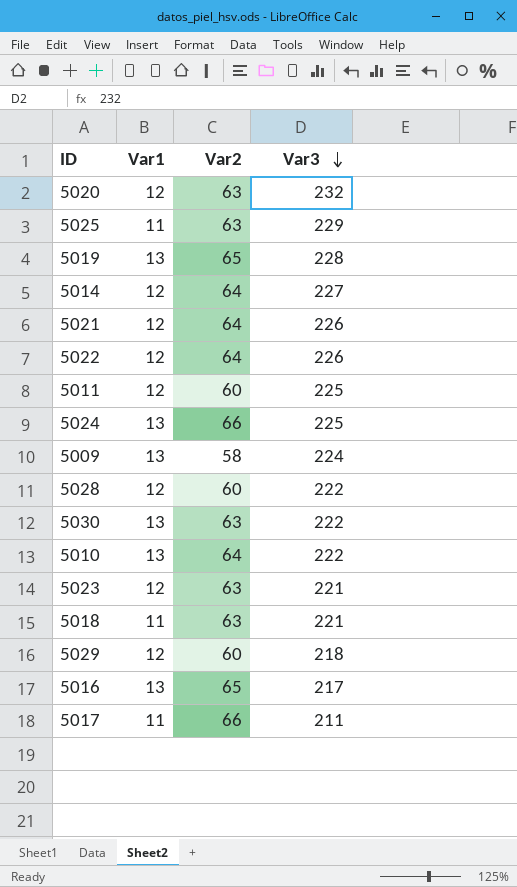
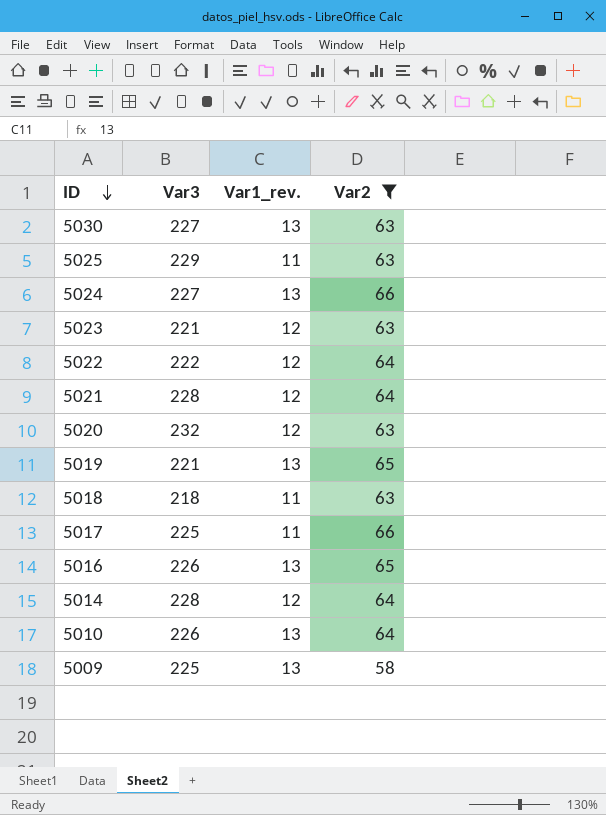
filter: none -> Var2 != 60
row order: Var3 descending -> ID descending
column Var3 | position: 4 -> 2
column name: Var1 -> Var1_rev.
5030 | Var3: 222 -> 227
5024 | Var3: 225 -> 227
5022 | Var3: 226 -> 222
5021 | Var3: 226 -> 228
5019 | Var3: 228 -> 221
5018 | Var3: 221 -> 218
5017 | Var3: 211 -> 225
5016 | Var3: 217 -> 226
5014 | Var3: 227 -> 228
5010 | Var3: 222 -> 226
5009 | Var3: 224 -> 225

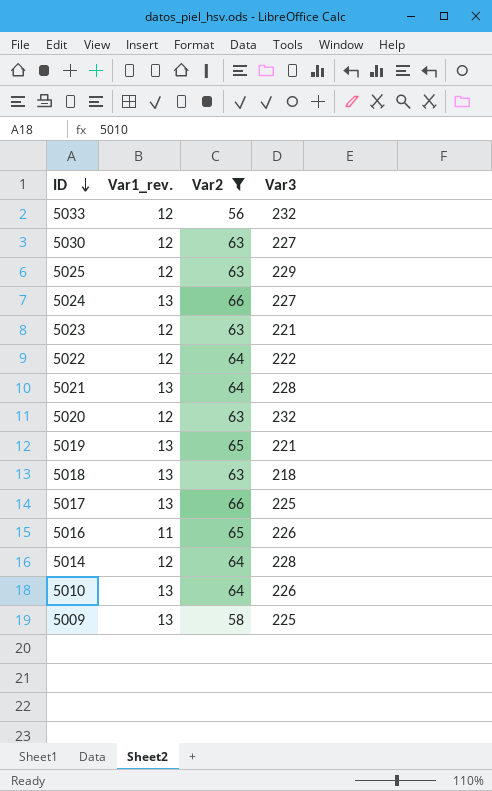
column Var3 | position: 2 -> 4
row 5033: none -> 12 | 56 | 232
5030 | Var1_rev.: 13 -> 12
5025 | Var1_rev.: 11 -> 12
5021 | Var1_rev.: 12 -> 13
5018 | Var1_rev.: 11 -> 13
5017 | Var1_rev.: 11 -> 13
5016 | Var1_rev.: 13 -> 11

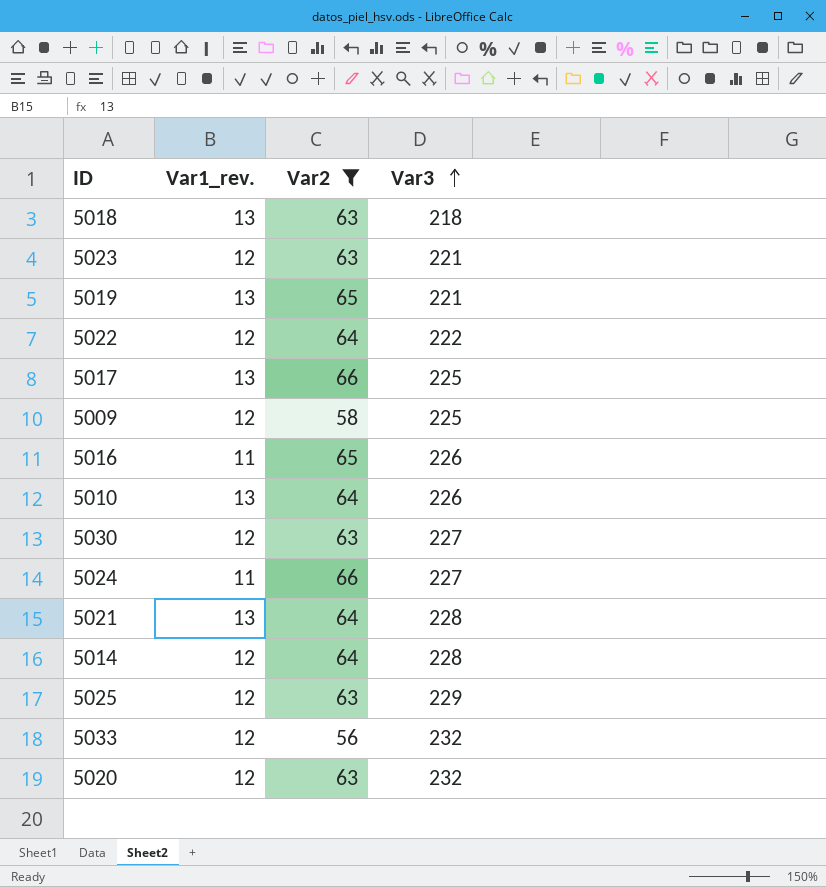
row order: ID descending -> Var3 ascending
5009 | Var1_rev.: 13 -> 12
5024 | Var1_rev.: 13 -> 11

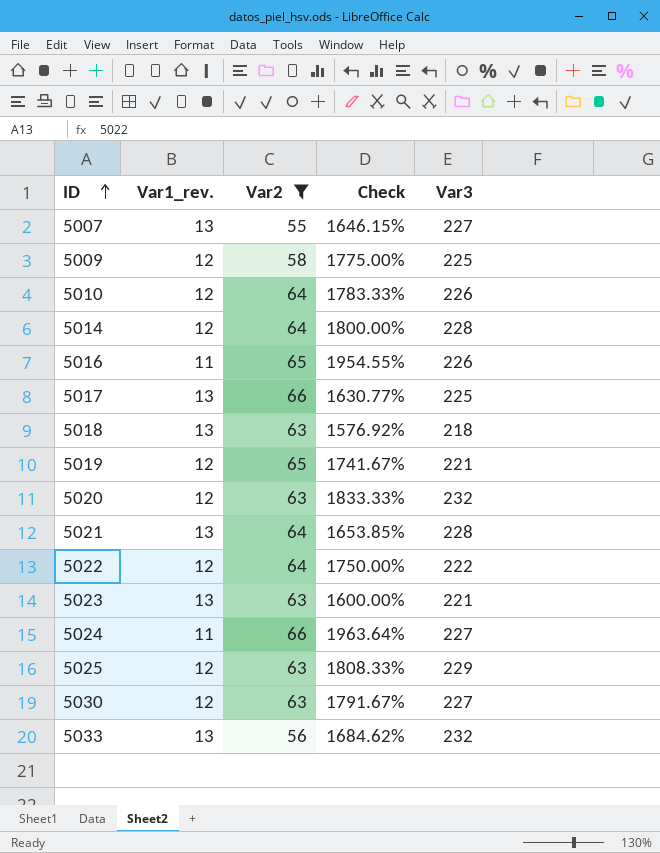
row order: Var3 ascending -> ID ascending
column Check | formula: none -> ([Var3] - [Var1_rev.]) / [Var1_rev.]
row 5007: none -> 13 | 55 | 1646.15% | 227
5010 | Var1_rev.: 13 -> 12
5019 | Var1_rev.: 13 -> 12
5023 | Var1_rev.: 12 -> 13
5033 | Var1_rev.: 12 -> 13

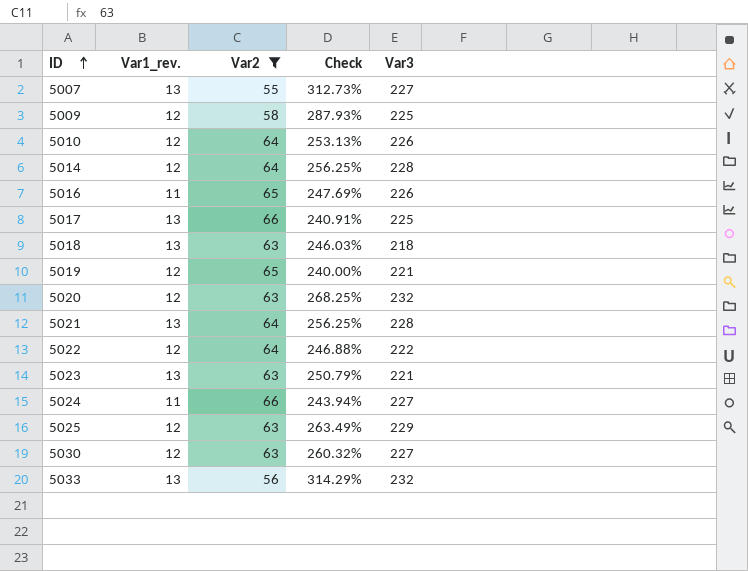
column Check | formula: ([Var3] - [Var1_rev.]) / [Var1_rev.] -> ([Var3] - [Var2]) / [Var2]

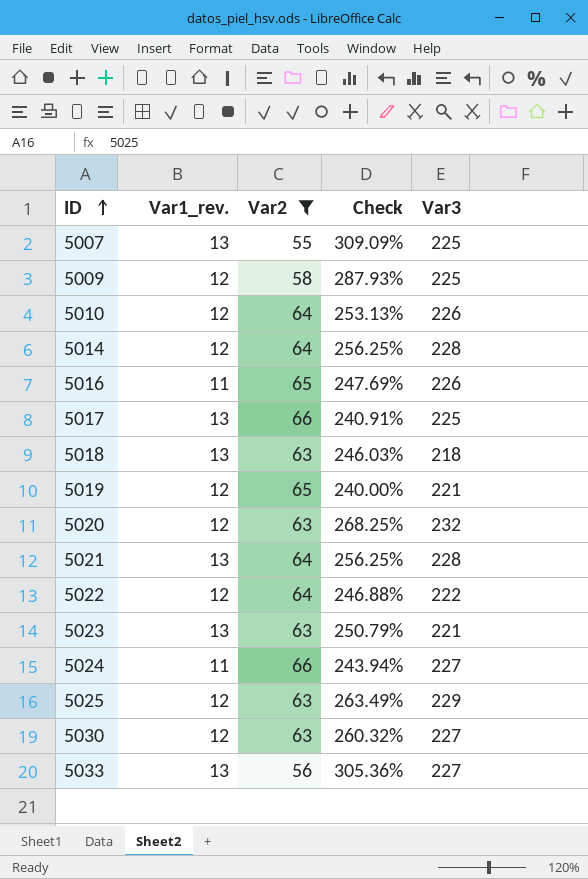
5007 | Check: 312.73% -> 309.09%
5007 | Var3: 227 -> 225
5033 | Check: 314.29% -> 305.36%
5033 | Var3: 232 -> 227

